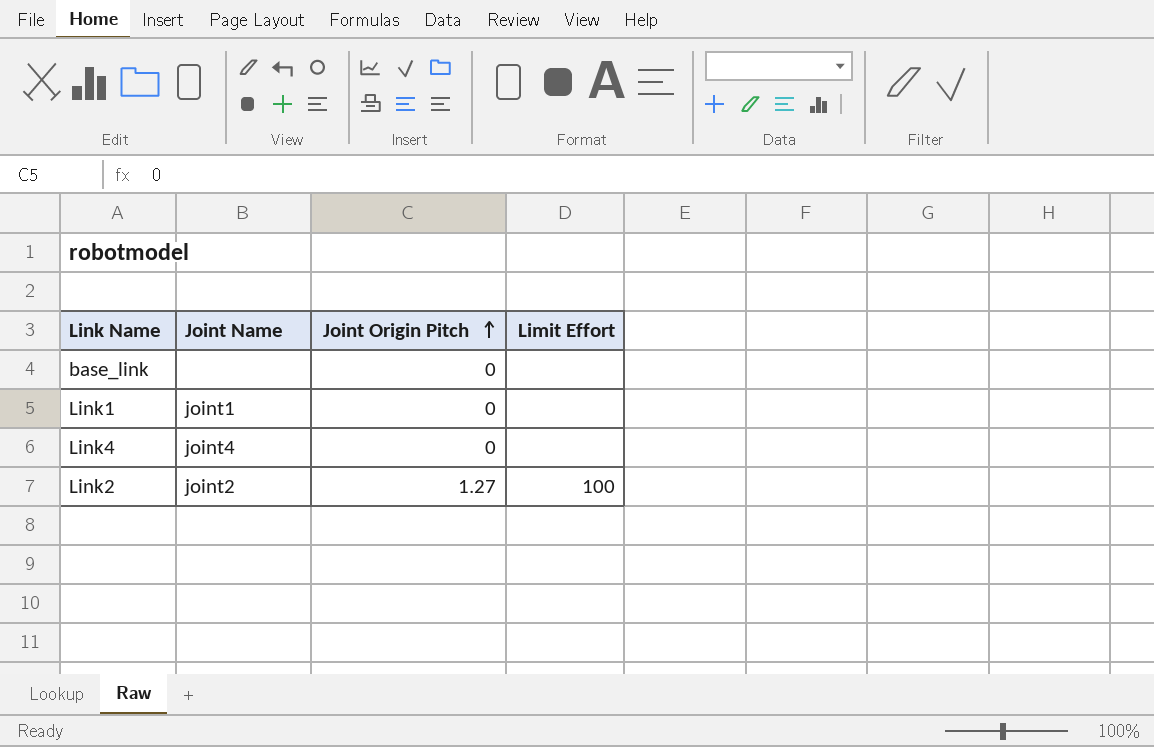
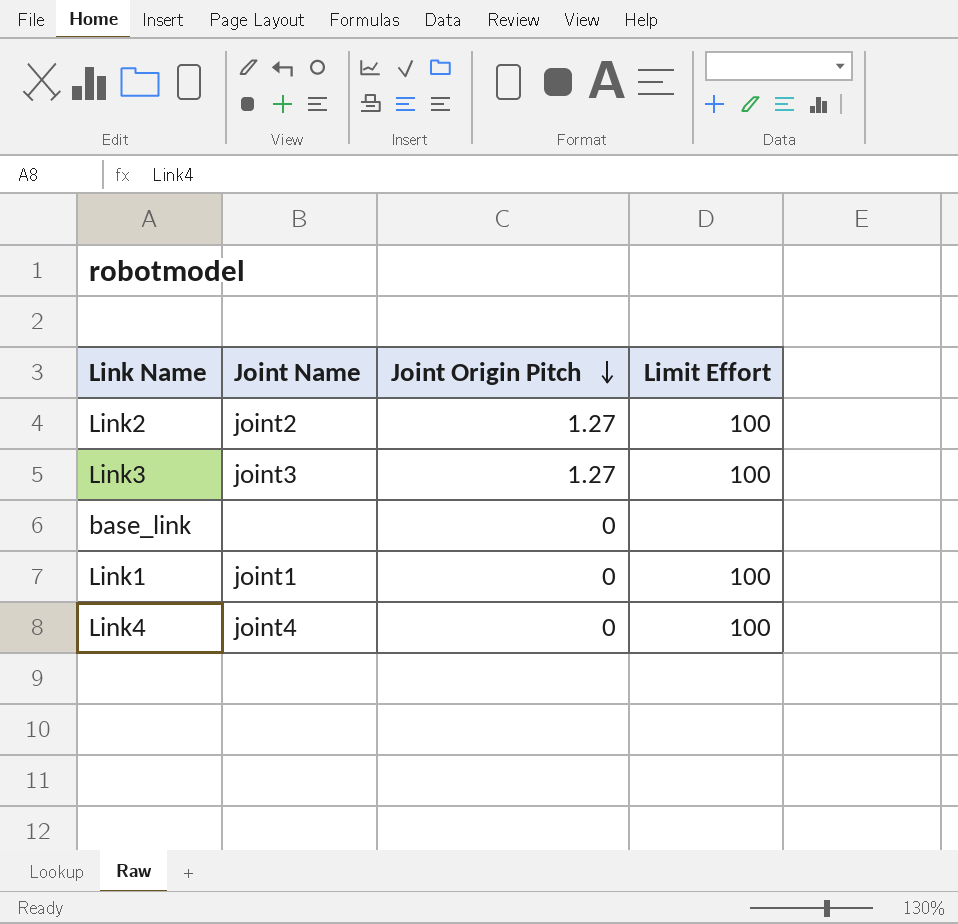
row order: Joint Origin Pitch ascending -> Joint Origin Pitch descending
row Link3: none -> joint3 | 1.27 | 100
Link1 | Limit Effort: none -> 100
Link4 | Limit Effort: none -> 100

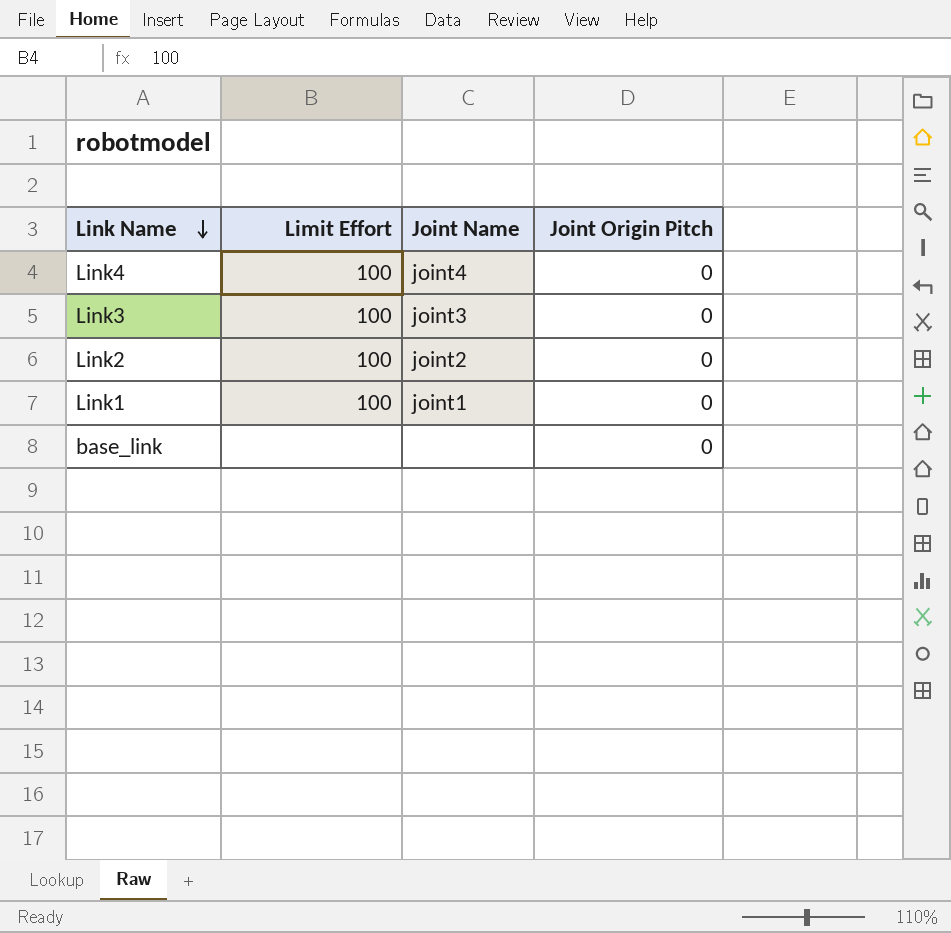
row order: Joint Origin Pitch descending -> Link Name descending
column Limit Effort | position: 4 -> 2
Link3 | Joint Origin Pitch: 1.27 -> 0
Link2 | Joint Origin Pitch: 1.27 -> 0

